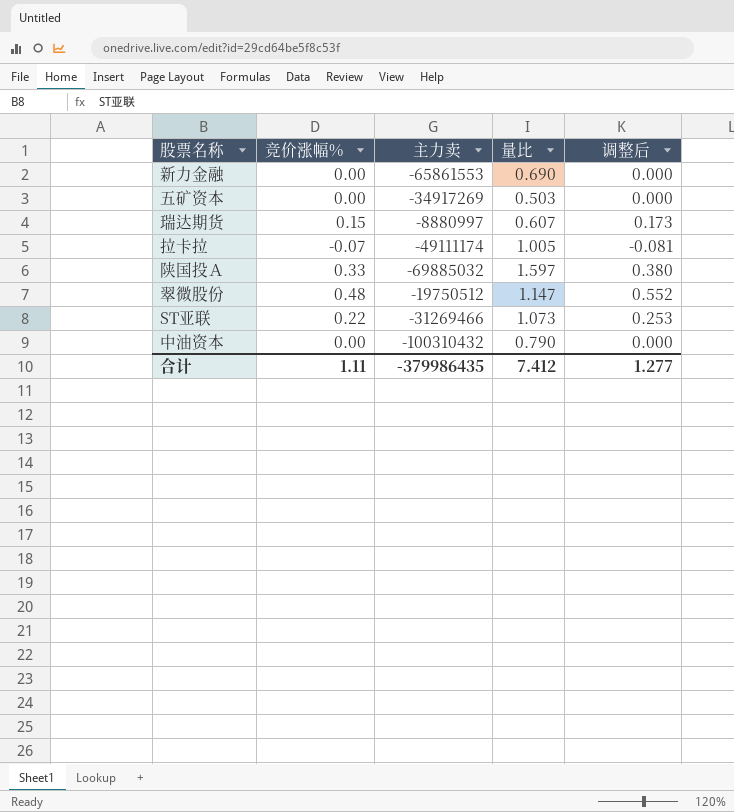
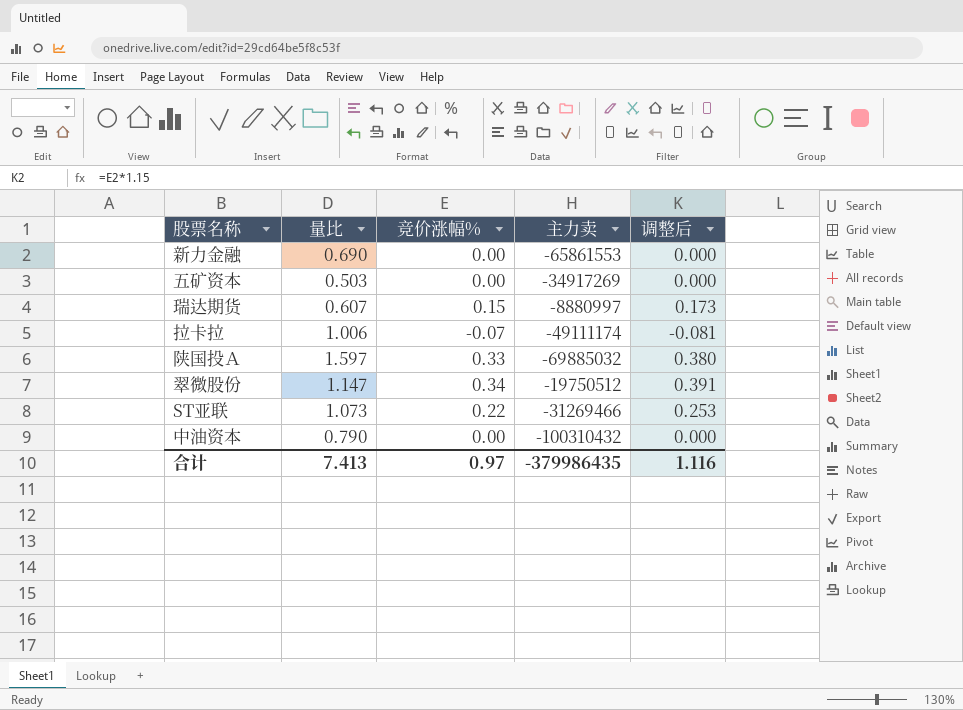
column 量比 | position: 4 -> 2
拉卡拉 | 量比: 1.005 -> 1.006
翠微股份 | 竞价涨幅%: 0.48 -> 0.34
翠微股份 | 调整后: 0.552 -> 0.391
合计 | 量比: 7.412 -> 7.413
合计 | 竞价涨幅%: 1.11 -> 0.97
合计 | 调整后: 1.277 -> 1.116

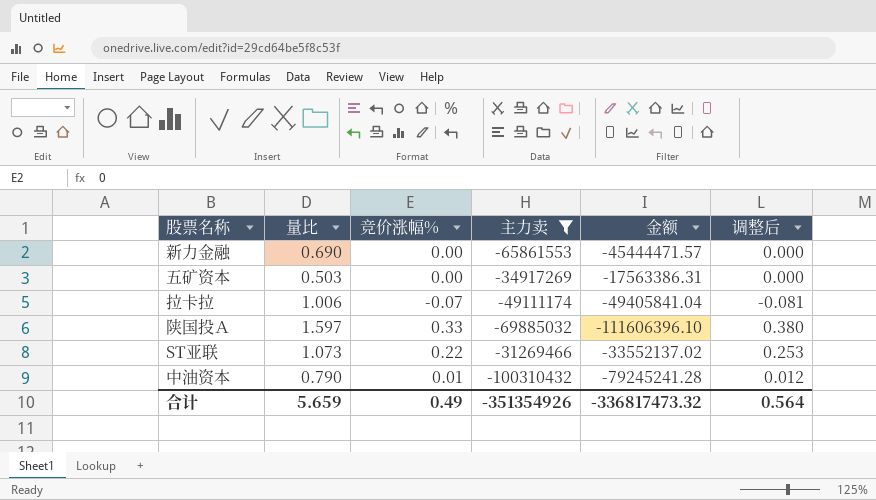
filter: none -> 主力卖 <= -31269466
column 金额 | formula: none -> [量比] * [主力卖]
中油资本 | 竞价涨幅%: 0.00 -> 0.01
中油资本 | 调整后: 0.000 -> 0.012
合计 | 量比: 7.413 -> 5.659
合计 | 竞价涨幅%: 0.97 -> 0.49
合计 | 主力卖: -379986435 -> -351354926
合计 | 调整后: 1.116 -> 0.564

